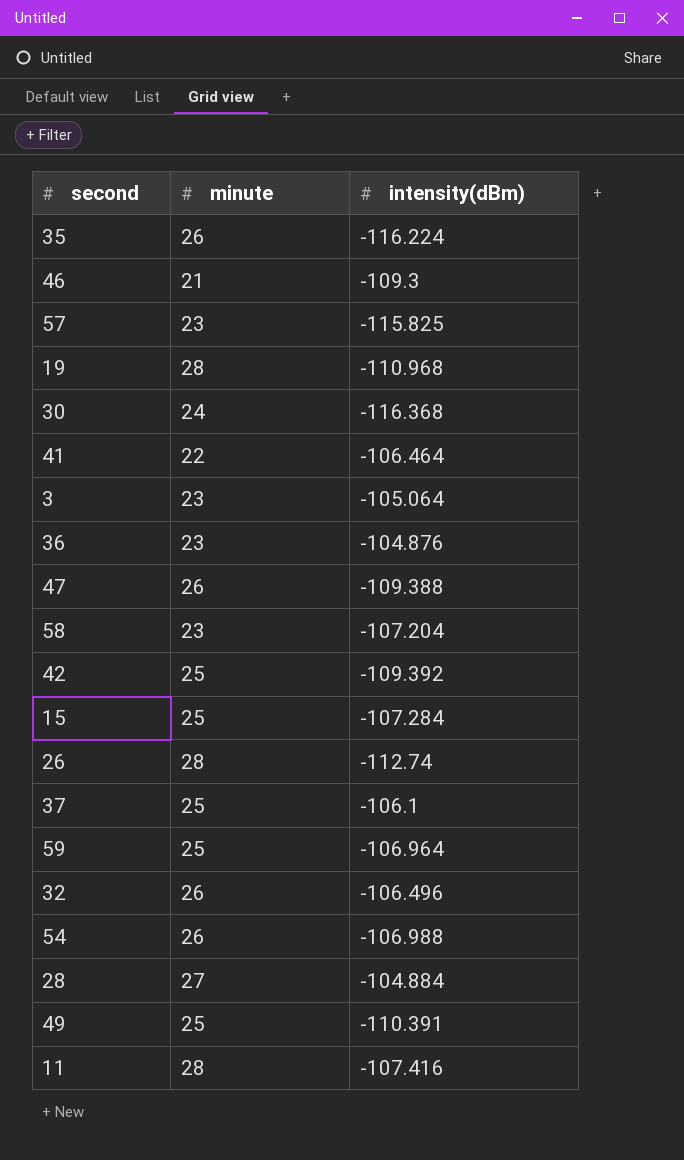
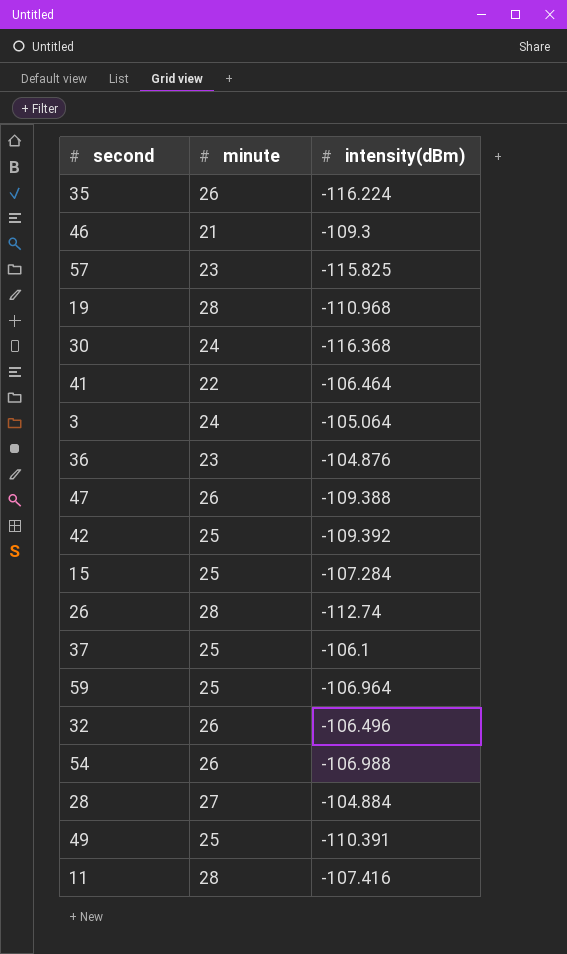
row 58: 23 | -107.204 -> none
3 | minute: 23 -> 24

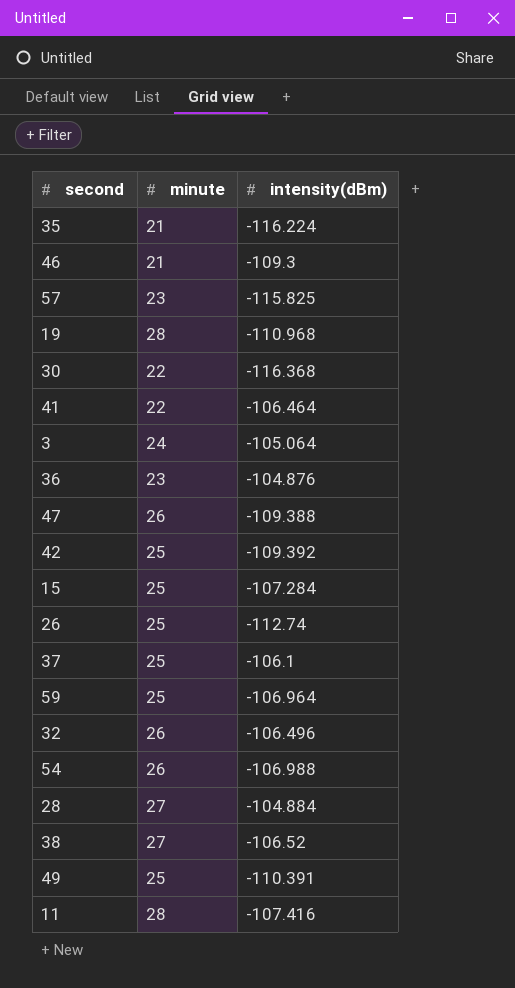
35 | minute: 26 -> 21
30 | minute: 24 -> 22
26 | minute: 28 -> 25
row 38: none -> 27 | -106.52

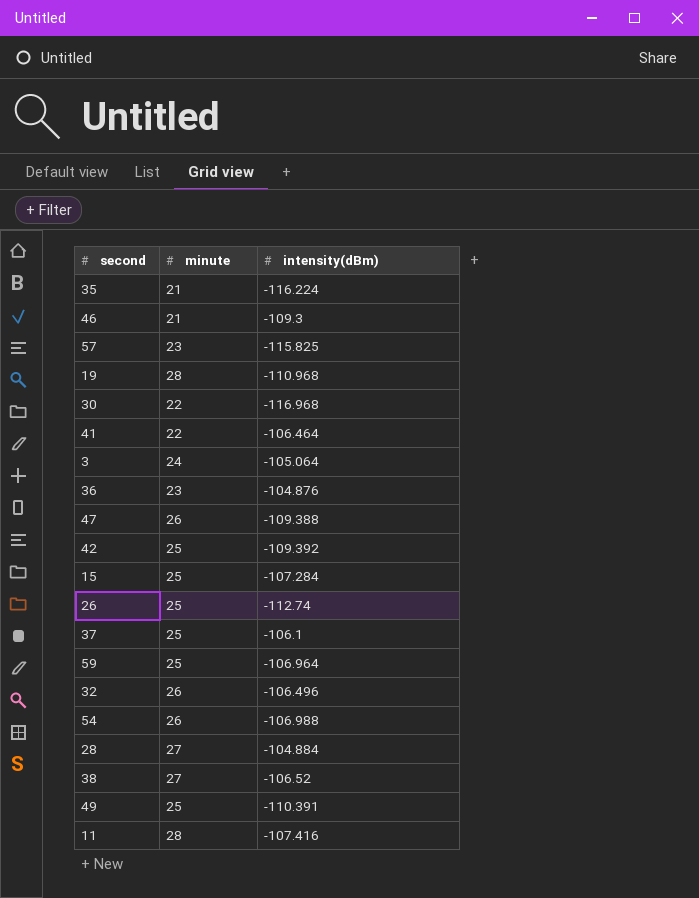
30 | intensity(dBm): -116.368 -> -116.968

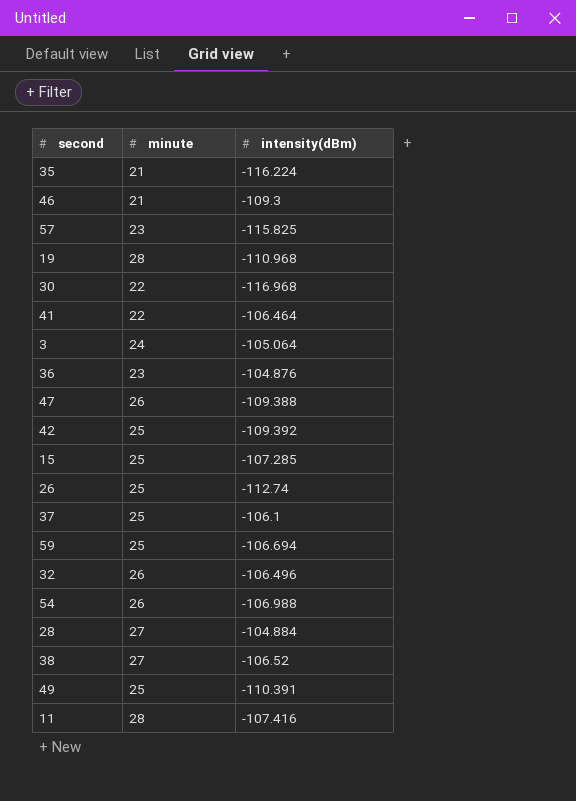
15 | intensity(dBm): -107.284 -> -107.285
59 | intensity(dBm): -106.964 -> -106.694

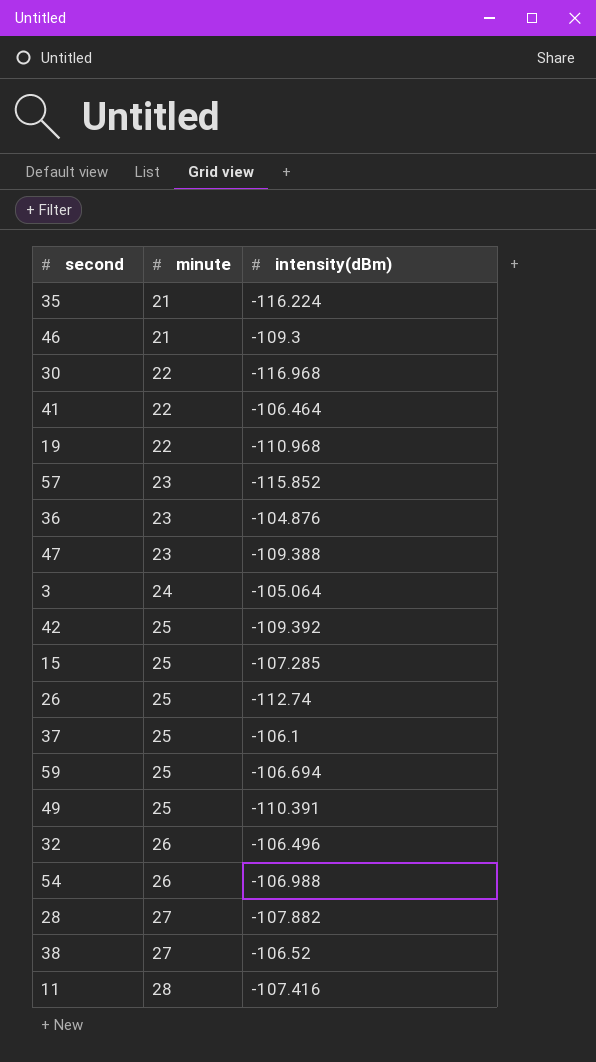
row order: none -> minute ascending
19 | minute: 28 -> 22
57 | intensity(dBm): -115.825 -> -115.852
47 | minute: 26 -> 23
28 | intensity(dBm): -104.884 -> -107.882

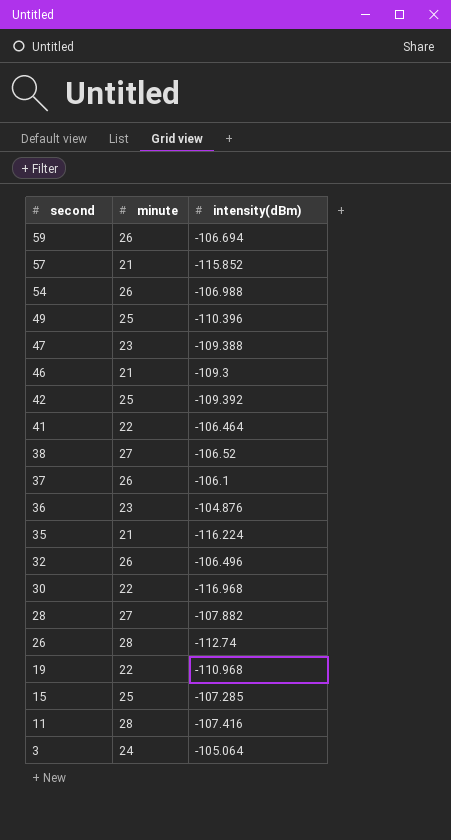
row order: minute ascending -> second descending
59 | minute: 25 -> 26
57 | minute: 23 -> 21
49 | intensity(dBm): -110.391 -> -110.396
37 | minute: 25 -> 26
26 | minute: 25 -> 28

